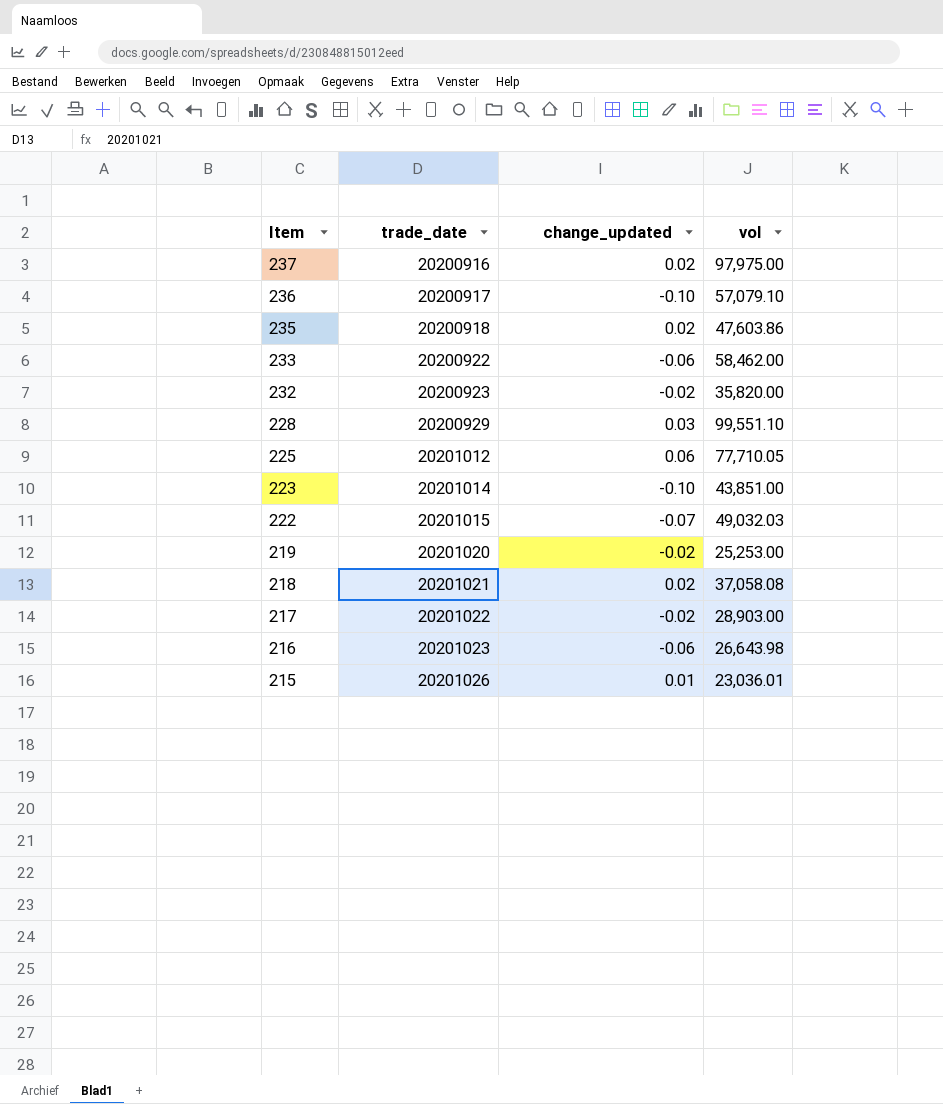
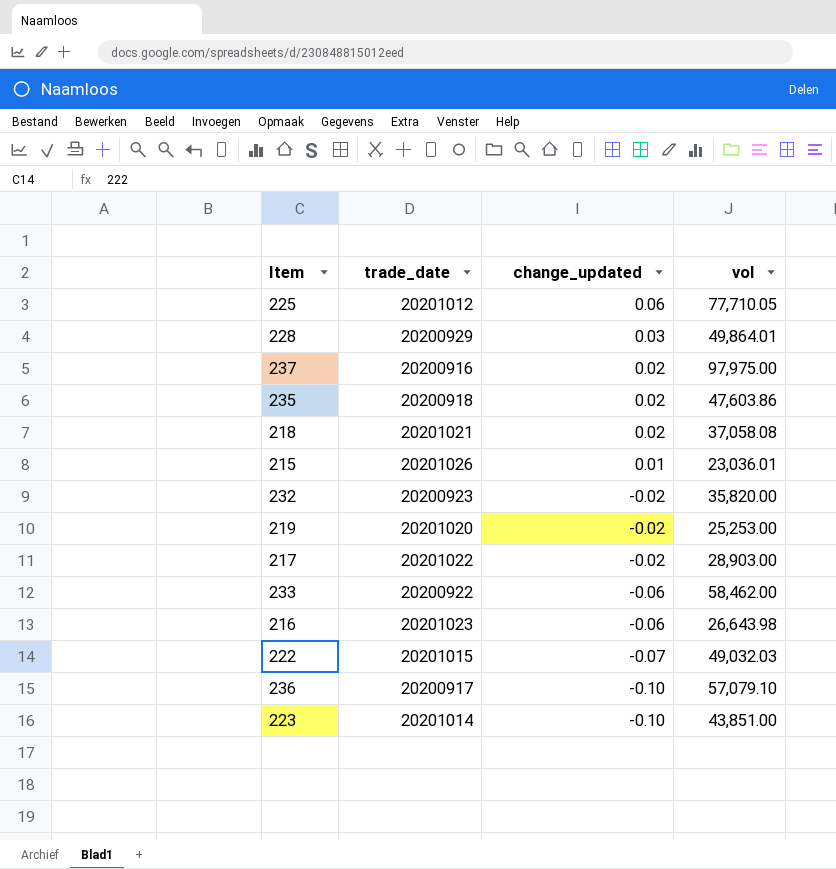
row order: Item descending -> change_updated descending
228 | vol: 99,551.10 -> 49,864.01

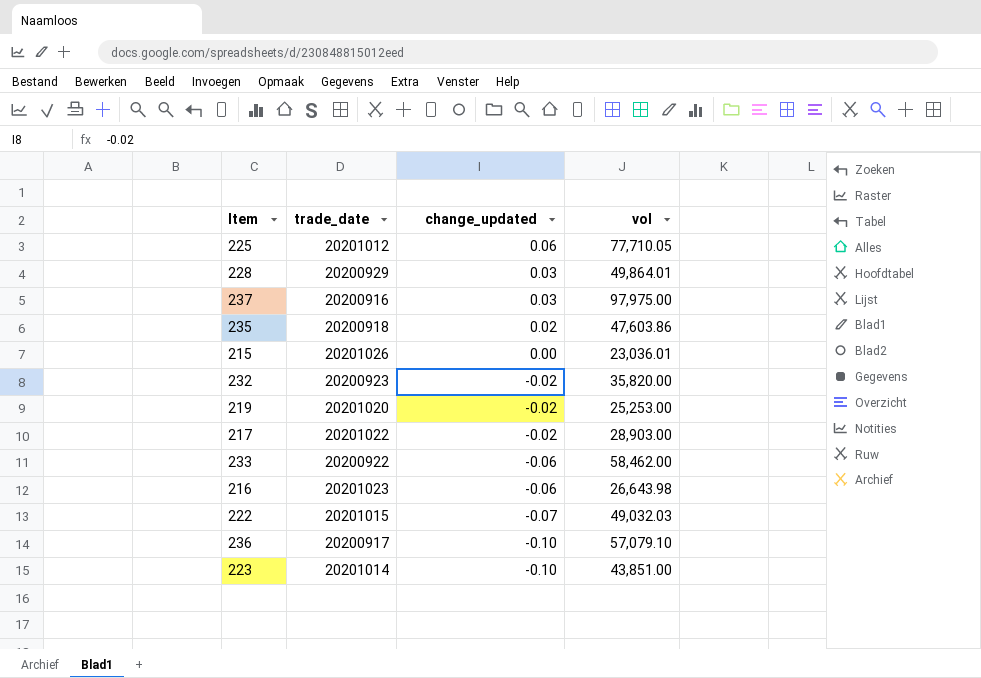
row 218: 20201021 | 0.02 | 37,058.08 -> none
237 | change_updated: 0.02 -> 0.03
215 | change_updated: 0.01 -> 0.00

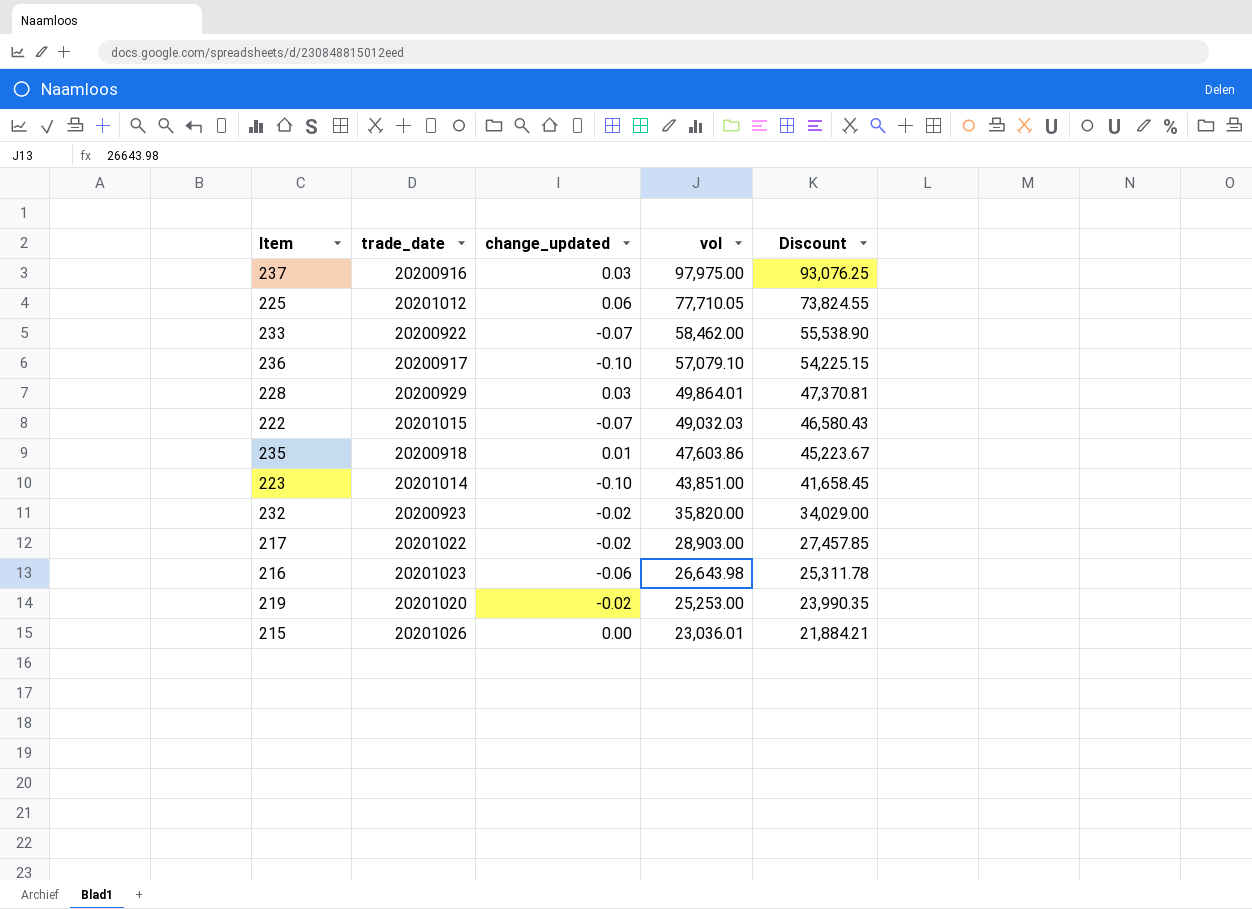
row order: change_updated descending -> vol descending
column Discount | formula: none -> [vol] * 0.95
233 | change_updated: -0.06 -> -0.07
235 | change_updated: 0.02 -> 0.01

